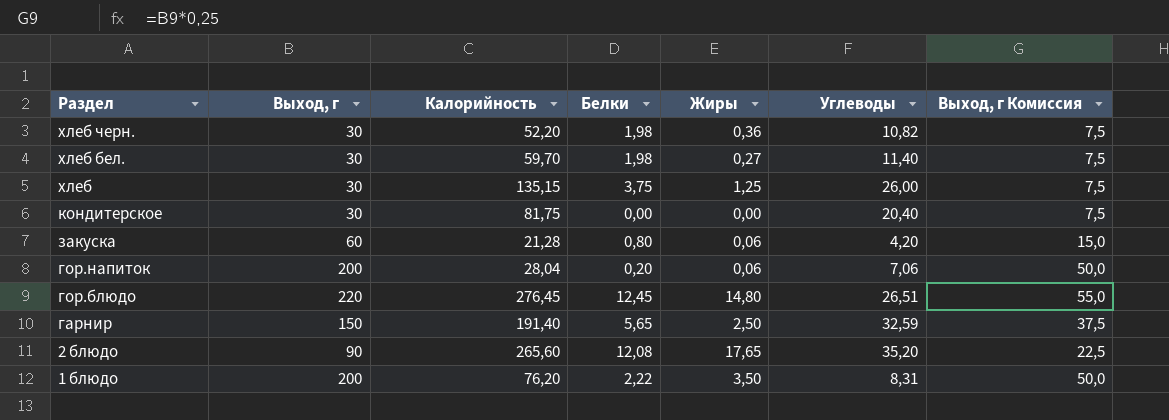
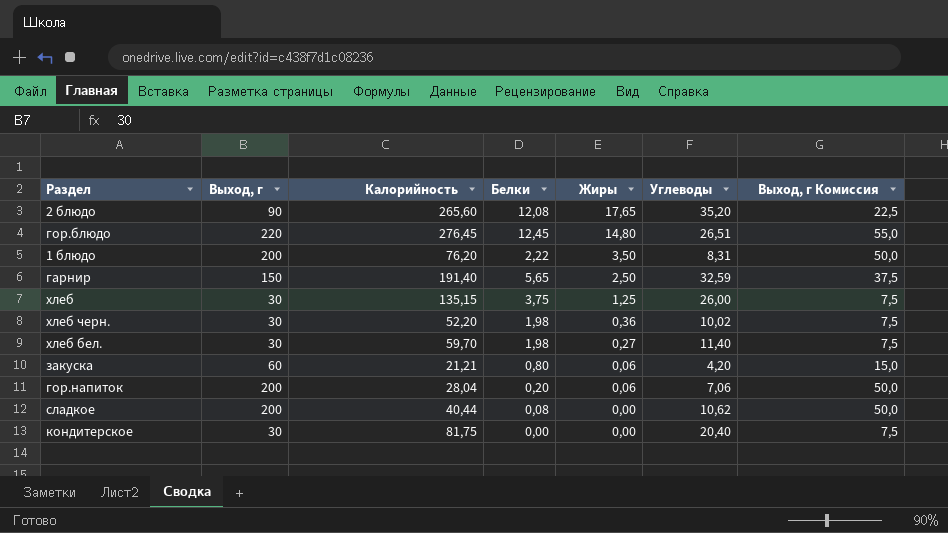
row order: Раздел descending -> Жиры descending
хлеб черн. | Углеводы: 10,82 -> 10,02
закуска | Калорийность: 21,28 -> 21,21
row сладкое: none -> 200 | 40,44 | 0,08 | 0,00 | 10,62 | 50,0

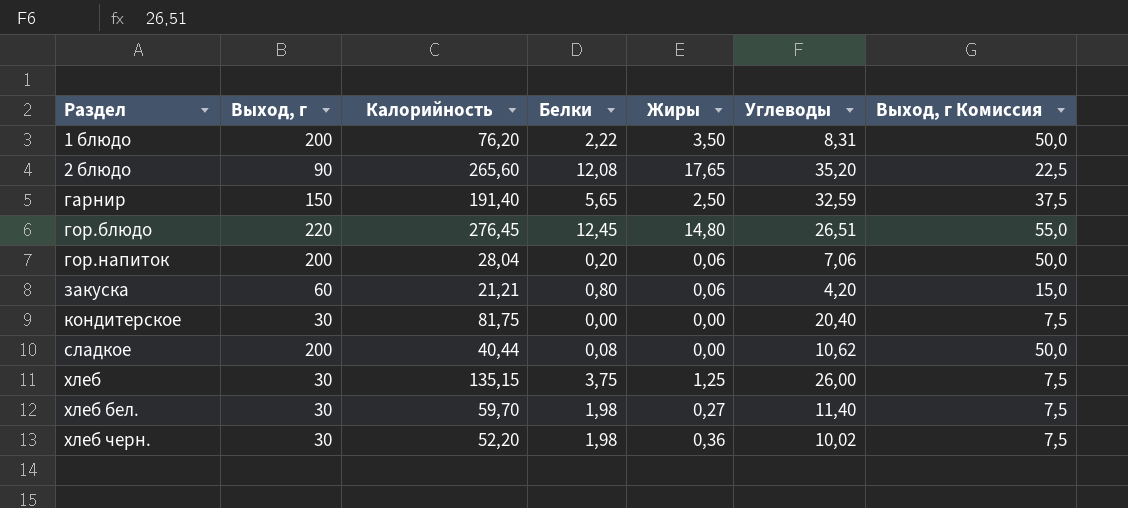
row order: Жиры descending -> Раздел ascending

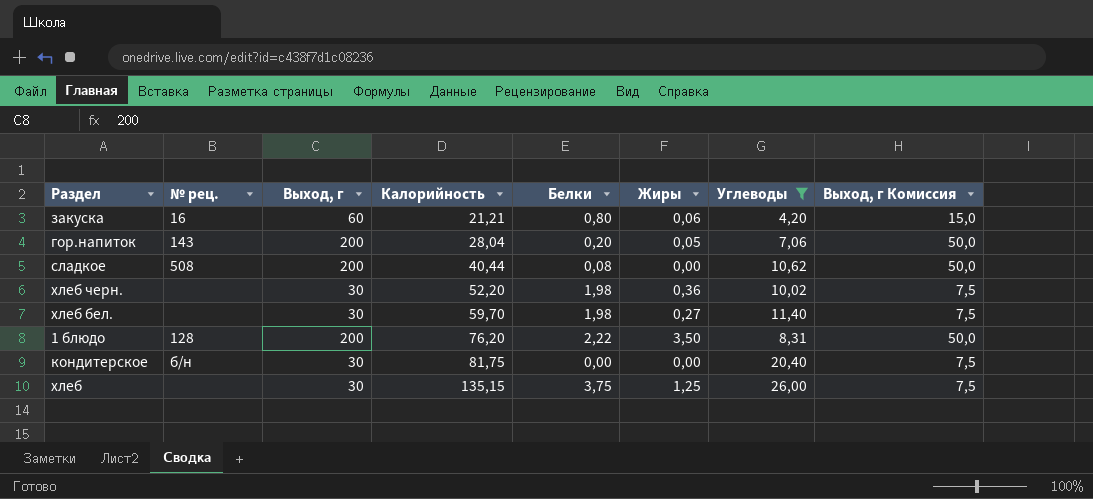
filter: none -> Углеводы <= 26,00
row order: Раздел ascending -> Калорийность ascending
column № рец. | position: none -> 2
гор.напиток | Жиры: 0,06 -> 0,05

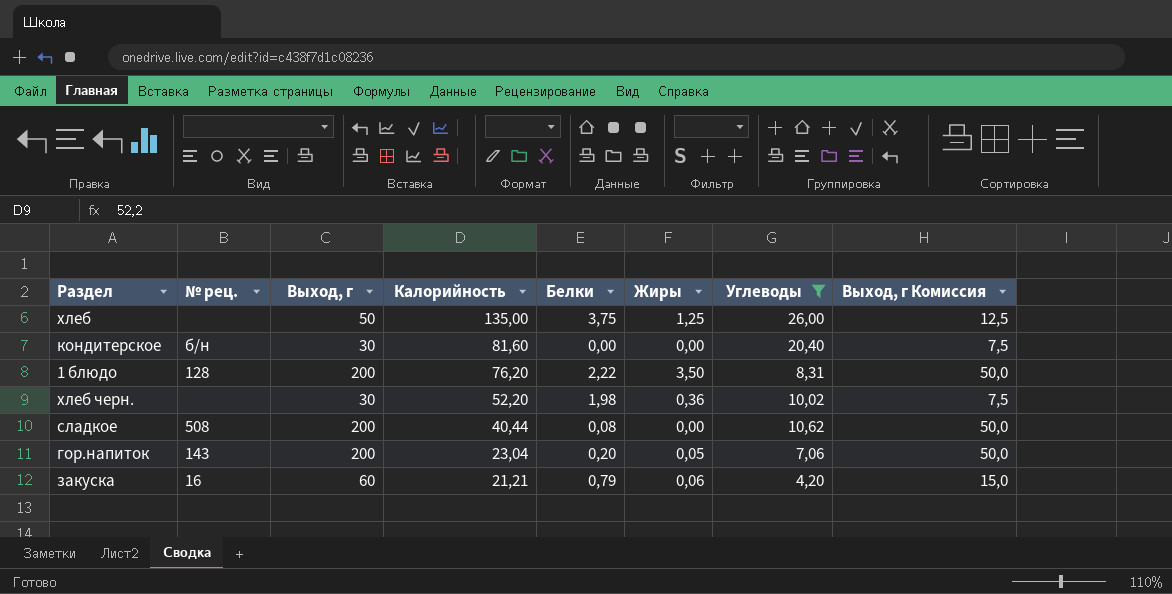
row order: Калорийность ascending -> Калорийность descending
row хлеб бел.: none | 30 | 59,70 | 1,98 | 0,27 | 11,40 | 7,5 -> none
хлеб | Выход, г: 30 -> 50
хлеб | Калорийность: 135,15 -> 135,00
хлеб | Выход, г Комиссия: 7,5 -> 12,5
кондитерское | Калорийность: 81,75 -> 81,60
гор.напиток | Калорийность: 28,04 -> 23,04
закуска | Белки: 0,80 -> 0,79

